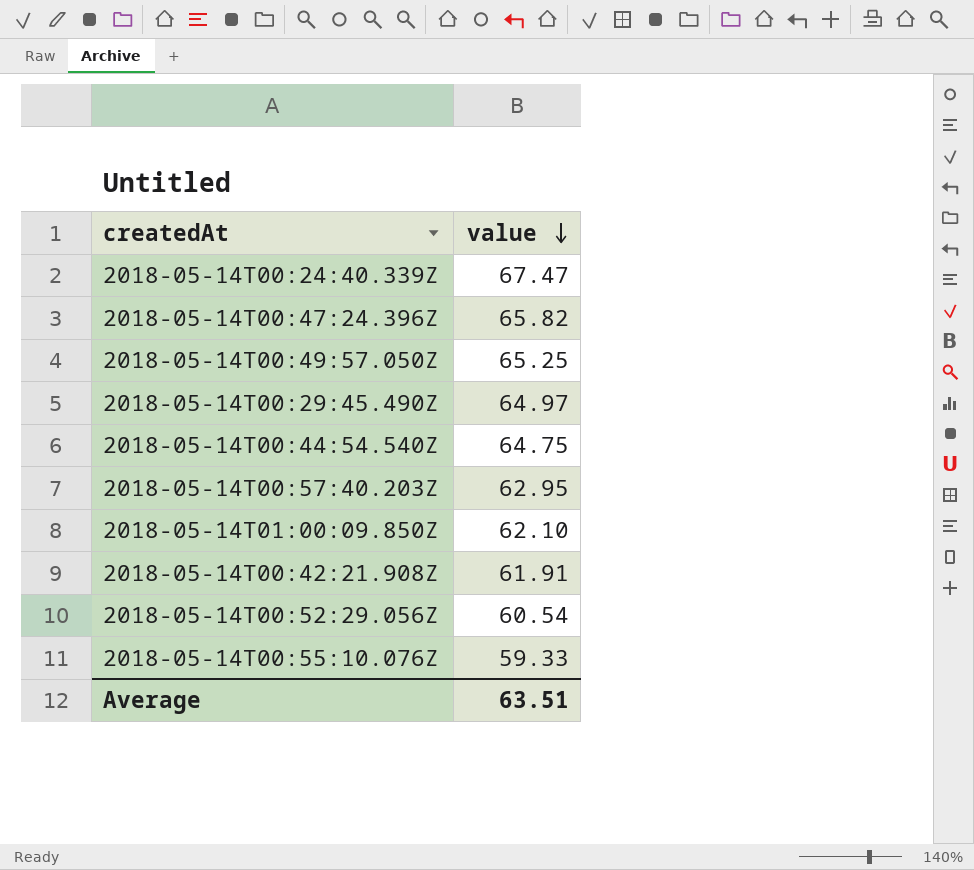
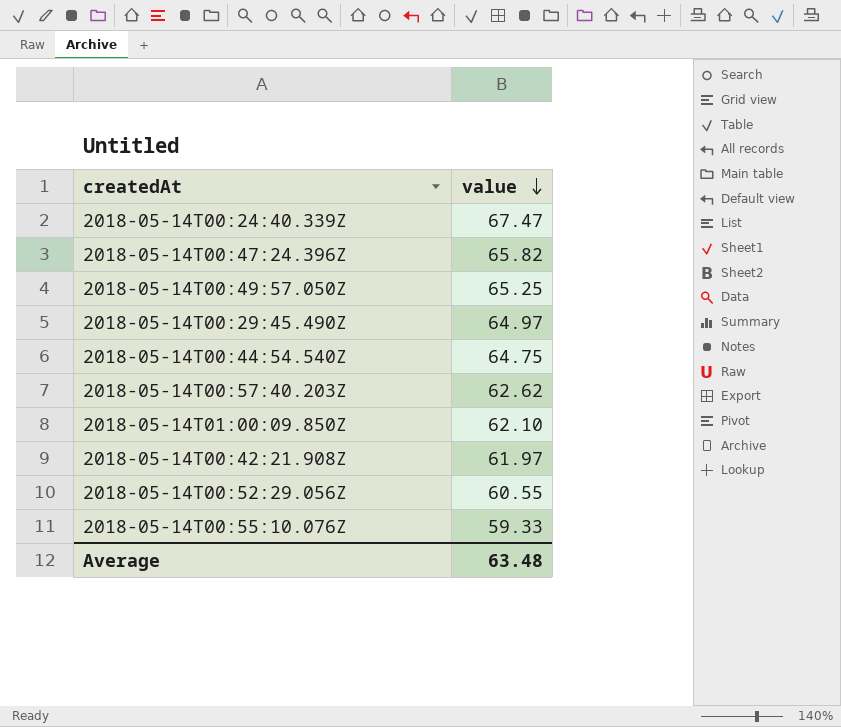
2018-05-14T00:57:40.203Z | value: 62.95 -> 62.62
2018-05-14T00:42:21.908Z | value: 61.91 -> 61.97
2018-05-14T00:52:29.056Z | value: 60.54 -> 60.55
Average | value: 63.51 -> 63.48

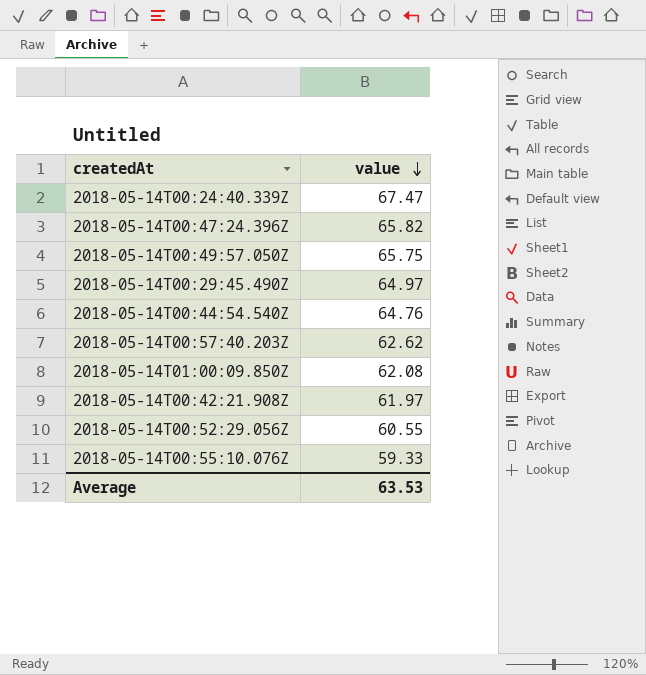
2018-05-14T00:49:57.050Z | value: 65.25 -> 65.75
2018-05-14T00:44:54.540Z | value: 64.75 -> 64.76
2018-05-14T01:00:09.850Z | value: 62.10 -> 62.08
Average | value: 63.48 -> 63.53

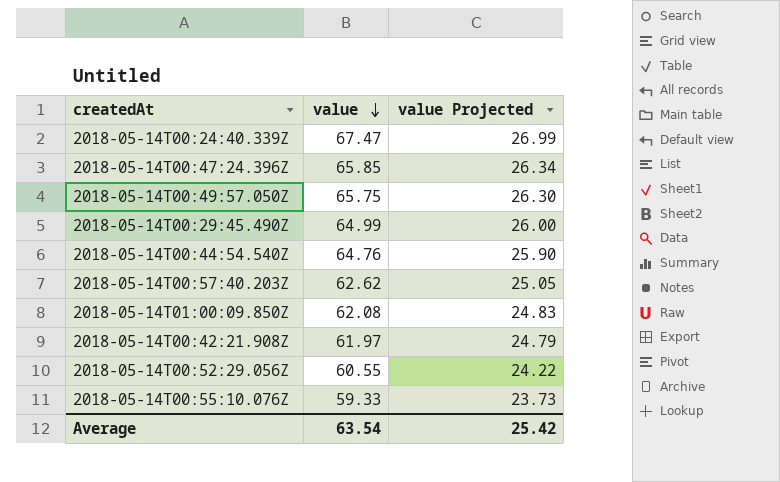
column value Projected | formula: none -> [value] * 0.4
2018-05-14T00:47:24.396Z | value: 65.82 -> 65.85
2018-05-14T00:29:45.490Z | value: 64.97 -> 64.99
Average | value: 63.53 -> 63.54

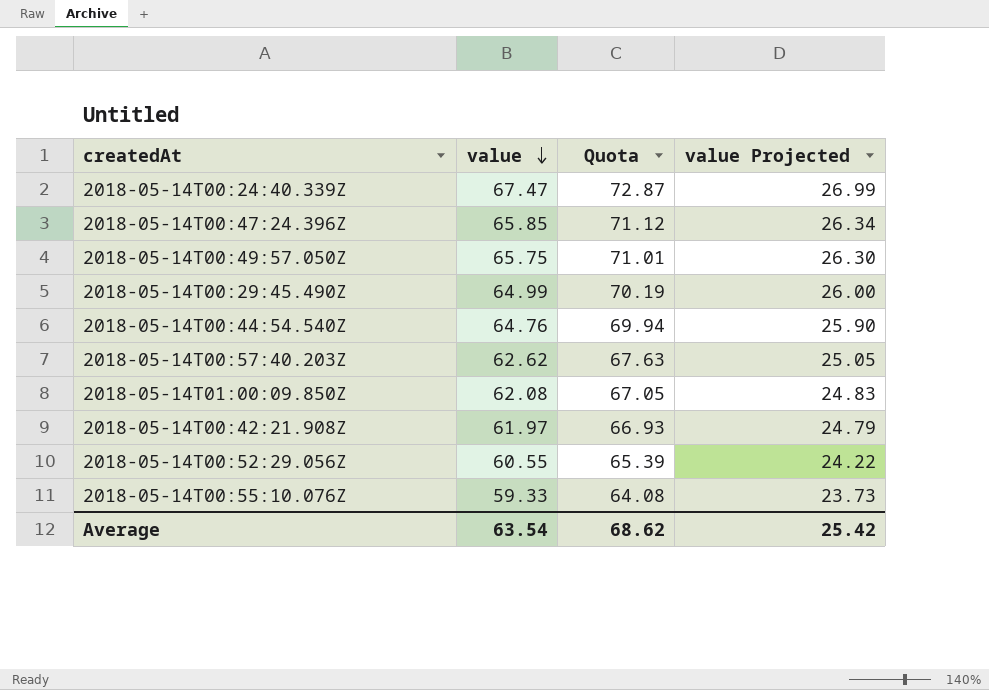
column Quota | formula: none -> [value] * 1.08

